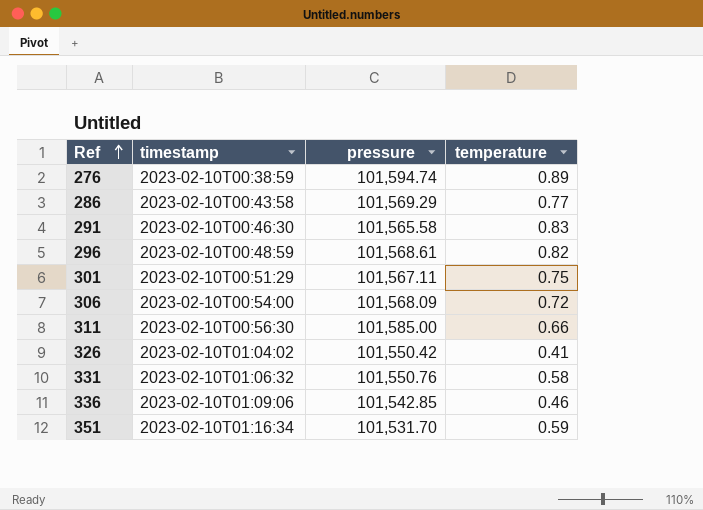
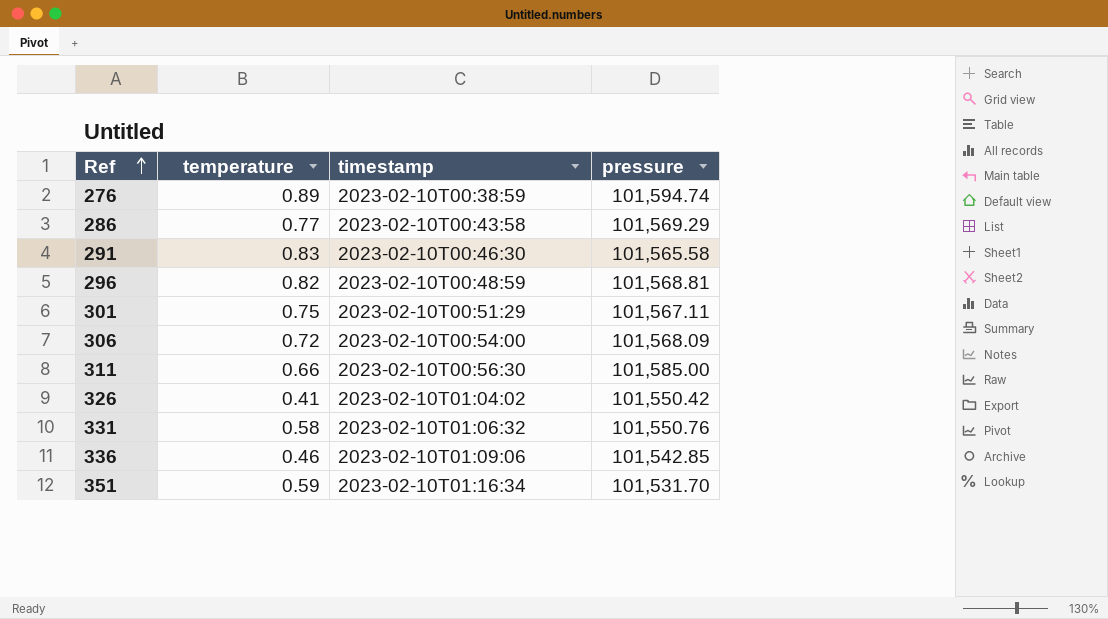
column temperature | position: 4 -> 2
296 | pressure: 101,568.61 -> 101,568.81

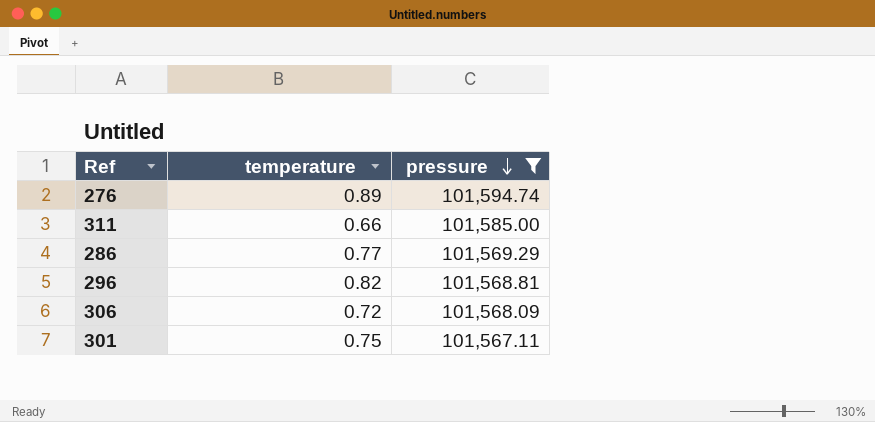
filter: none -> pressure >= 101,567.11
row order: Ref ascending -> pressure descending
column timestamp | position: 3 -> none

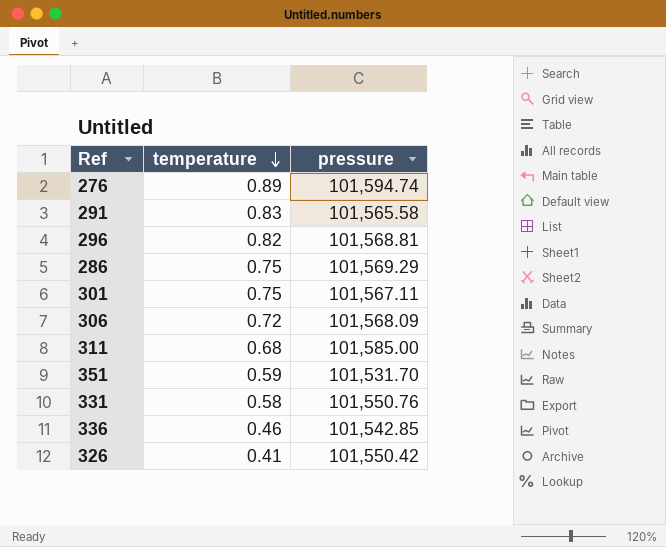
filter: pressure >= 101,567.11 -> none
row order: pressure descending -> temperature descending
286 | temperature: 0.77 -> 0.75
311 | temperature: 0.66 -> 0.68

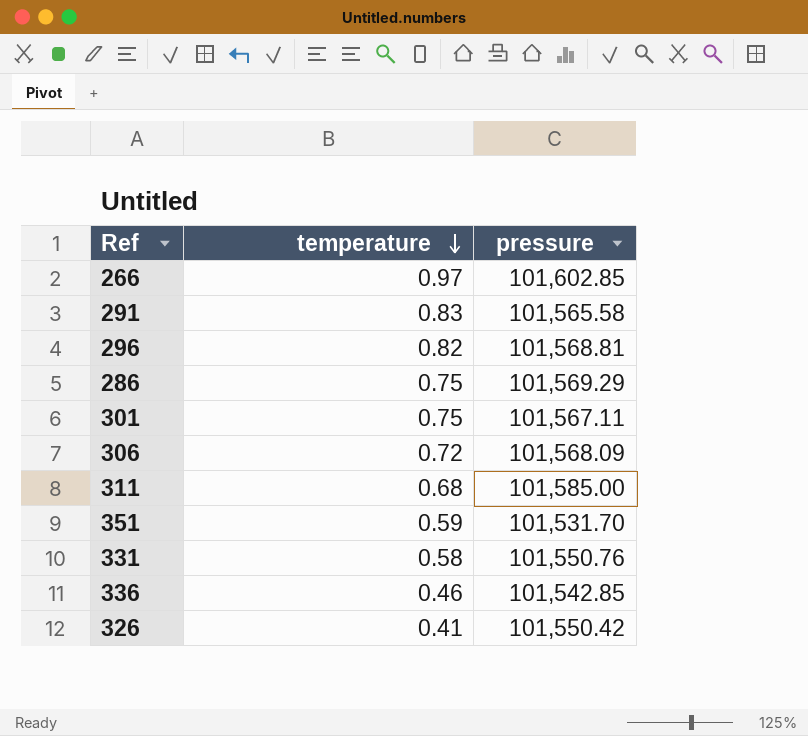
row 276: 0.89 | 101,594.74 -> none
row 266: none -> 0.97 | 101,602.85

